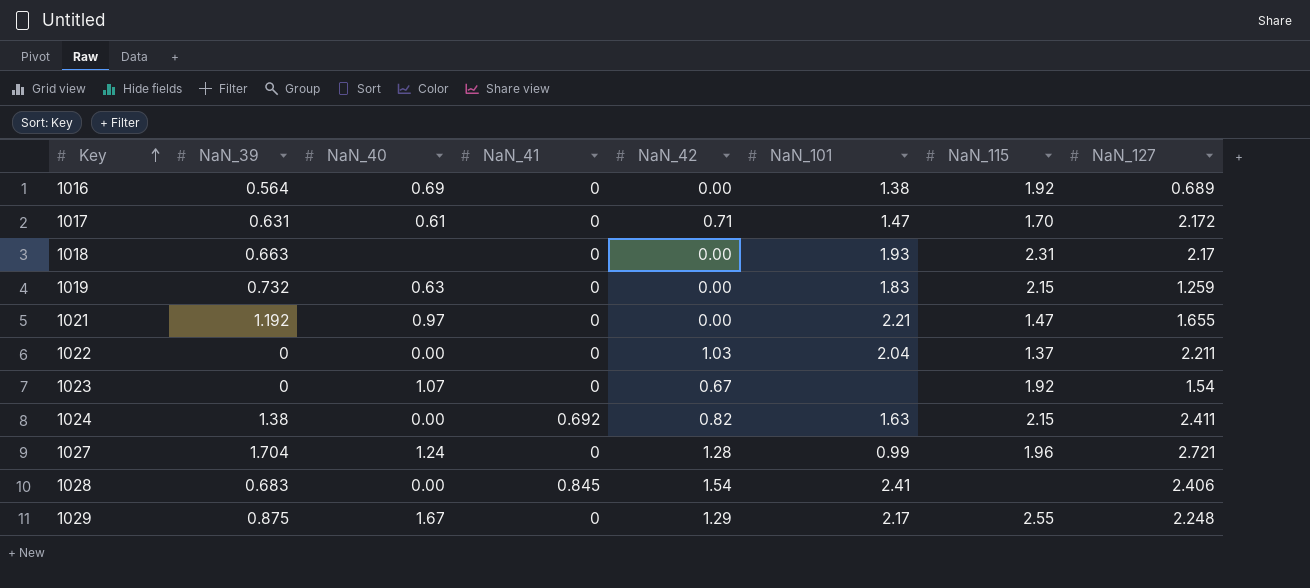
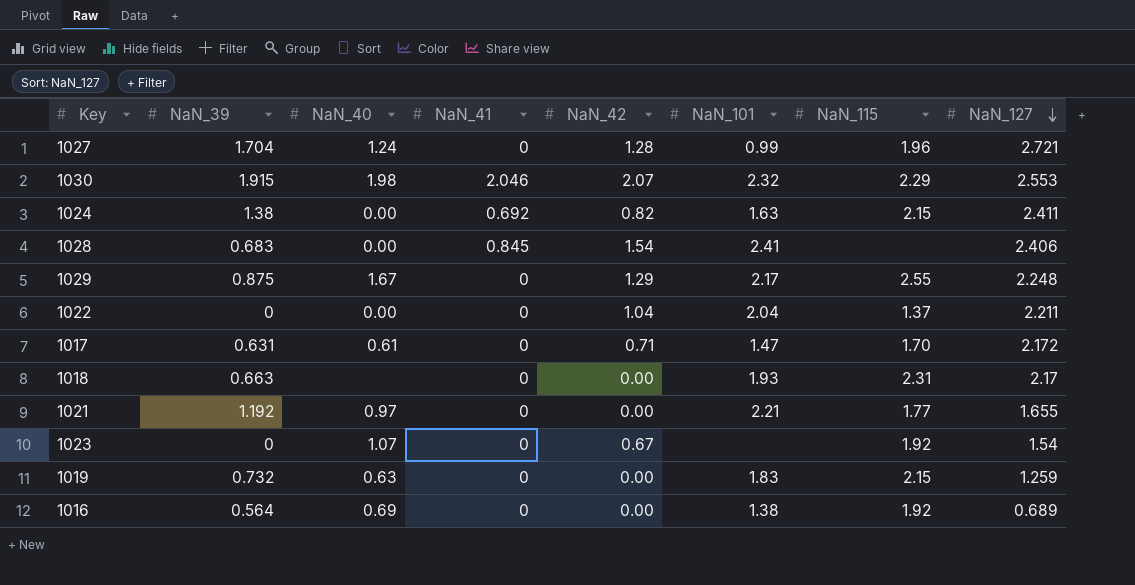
row order: Key ascending -> NaN_127 descending
row 1030: none -> 1.915 | 1.98 | 2.046 | 2.07 | 2.32 | 2.29 | 2.553
1022 | NaN_42: 1.03 -> 1.04
1021 | NaN_115: 1.47 -> 1.77

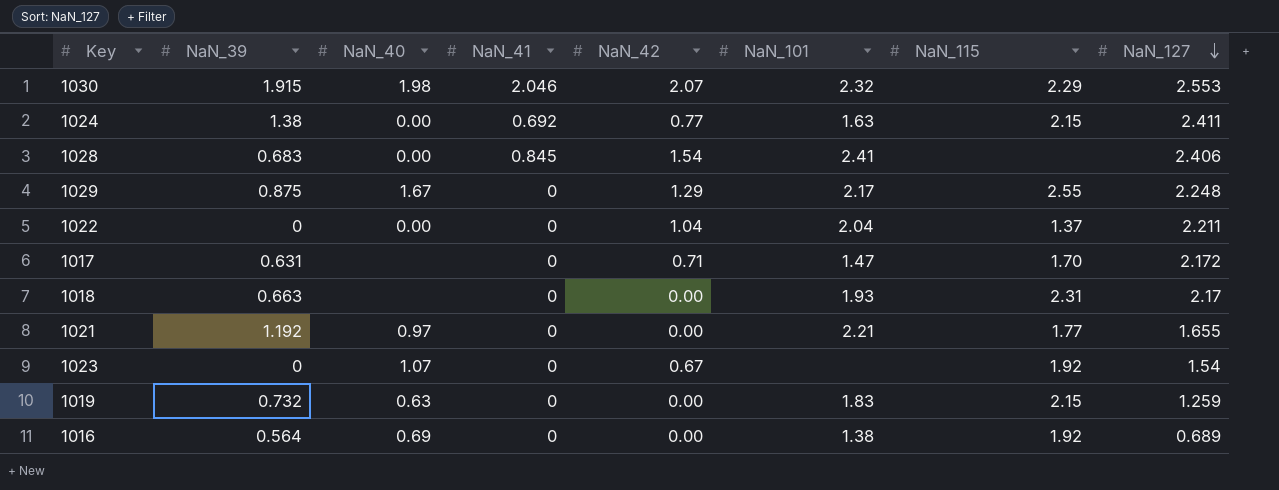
row 1027: 1.704 | 1.24 | 0 | 1.28 | 0.99 | 1.96 | 2.721 -> none
1024 | NaN_42: 0.82 -> 0.77
1017 | NaN_40: 0.61 -> none

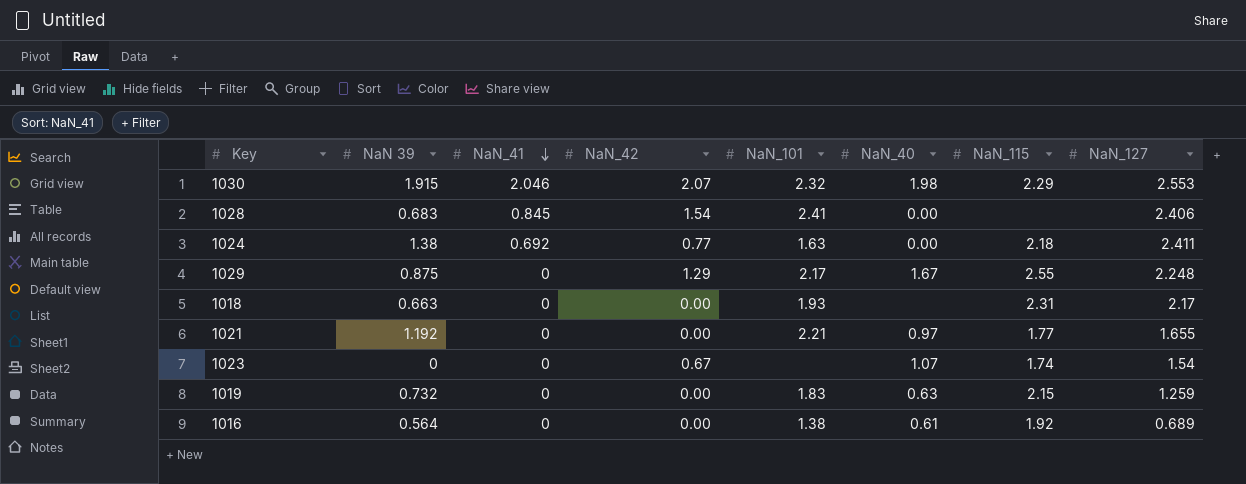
row order: NaN_127 descending -> NaN_41 descending
column name: NaN_39 -> NaN 39
column NaN_40 | position: 3 -> 6
row 1022: 0 | 0.00 | 0 | 1.04 | 2.04 | 1.37 | 2.211 -> none
row 1017: 0.631 | none | 0 | 0.71 | 1.47 | 1.70 | 2.172 -> none
1024 | NaN_115: 2.15 -> 2.18
1023 | NaN_115: 1.92 -> 1.74
1016 | NaN_40: 0.69 -> 0.61

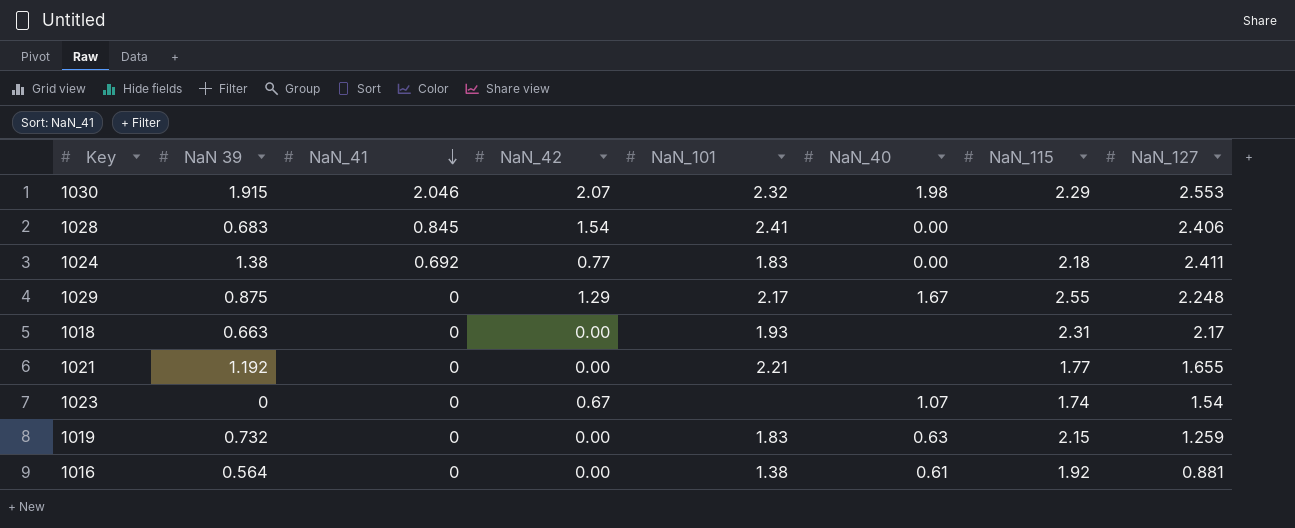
1024 | NaN_101: 1.63 -> 1.83
1021 | NaN_40: 0.97 -> none
1016 | NaN_127: 0.689 -> 0.881

